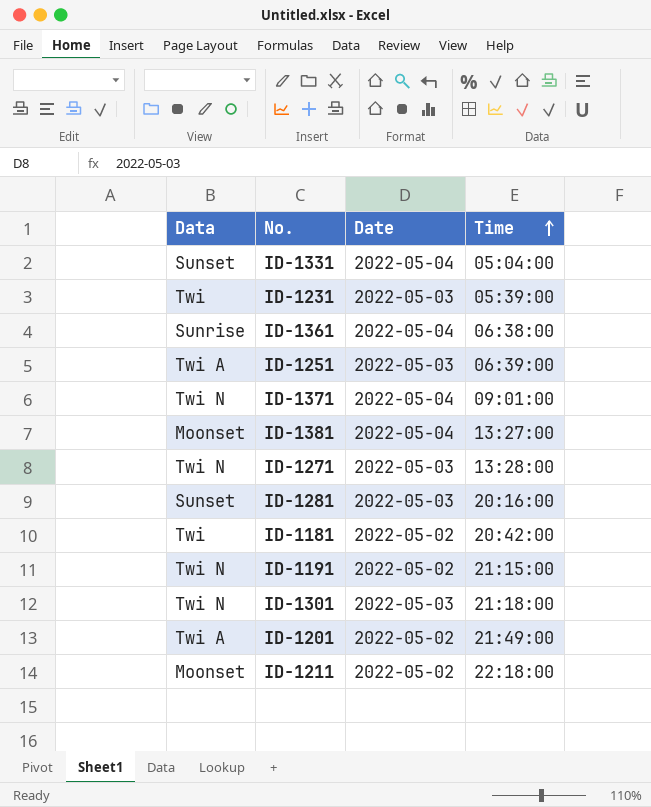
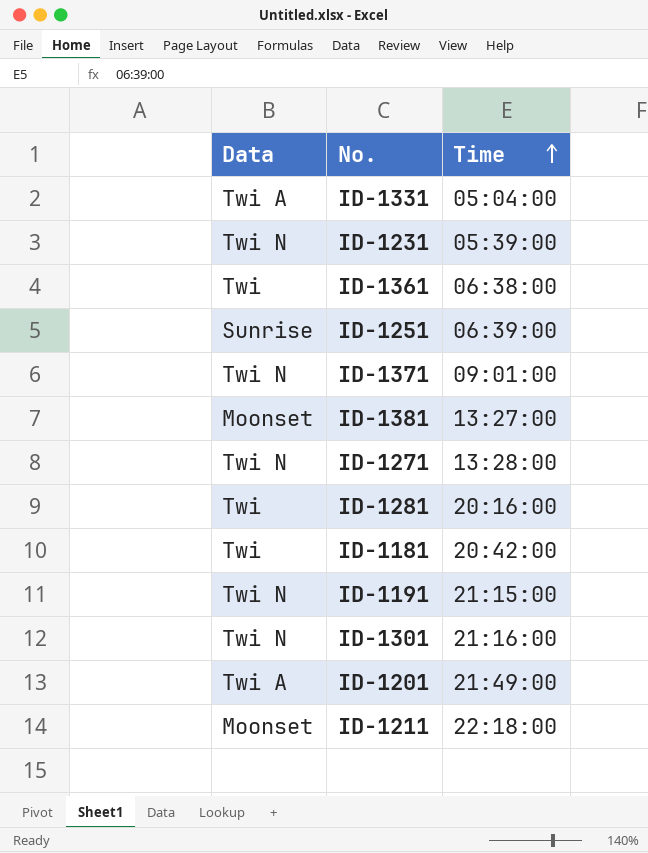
column Date | position: 3 -> none
ID-1331 | Data: Sunset -> Twi A
ID-1231 | Data: Twi -> Twi N
ID-1361 | Data: Sunrise -> Twi
ID-1251 | Data: Twi A -> Sunrise
ID-1281 | Data: Sunset -> Twi
ID-1301 | Time: 21:18:00 -> 21:16:00

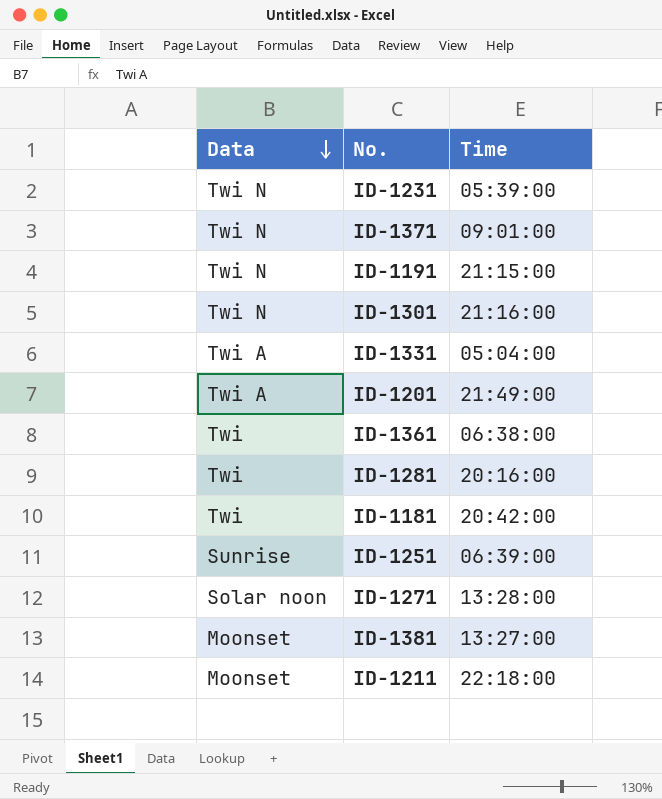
row order: Time ascending -> Data descending
ID-1271 | Data: Twi N -> Solar noon

